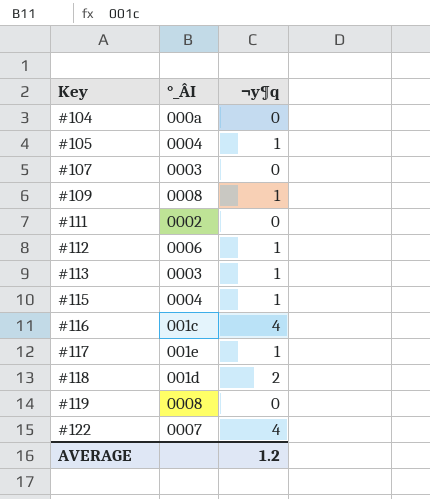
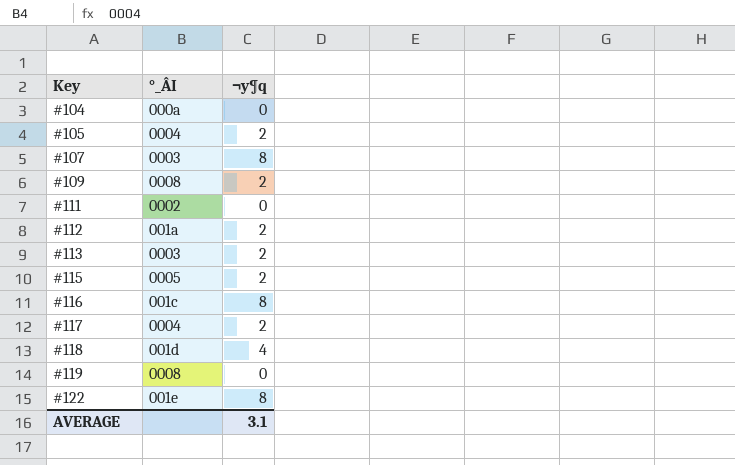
#105 | ¬y¶q: 1 -> 2
#107 | ¬y¶q: 0 -> 8
#109 | ¬y¶q: 1 -> 2
#112 | °_ÂI: 0006 -> 001a
#112 | ¬y¶q: 1 -> 2
#113 | ¬y¶q: 1 -> 2
#115 | °_ÂI: 0004 -> 0005
#115 | ¬y¶q: 1 -> 2
#116 | ¬y¶q: 4 -> 8
#117 | °_ÂI: 001e -> 0004
#117 | ¬y¶q: 1 -> 2
#118 | ¬y¶q: 2 -> 4
#122 | °_ÂI: 0007 -> 001e
#122 | ¬y¶q: 4 -> 8
AVERAGE | ¬y¶q: 1.2 -> 3.1

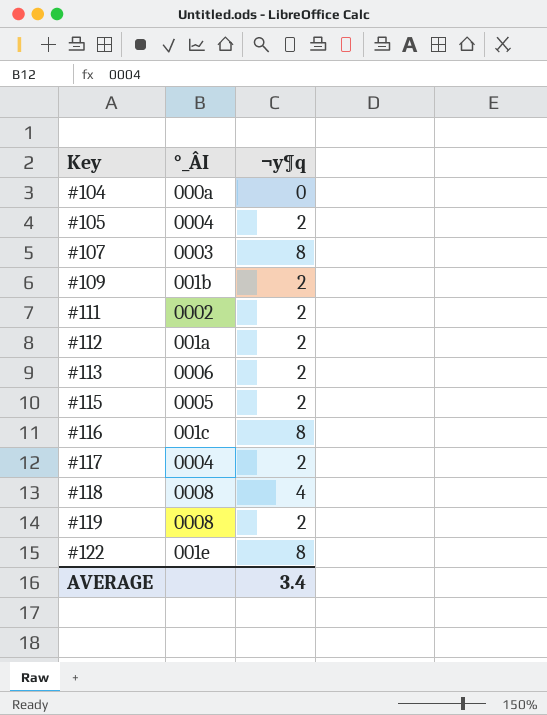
#109 | °_ÂI: 0008 -> 001b
#111 | ¬y¶q: 0 -> 2
#113 | °_ÂI: 0003 -> 0006
#118 | °_ÂI: 001d -> 0008
#119 | ¬y¶q: 0 -> 2
AVERAGE | ¬y¶q: 3.1 -> 3.4

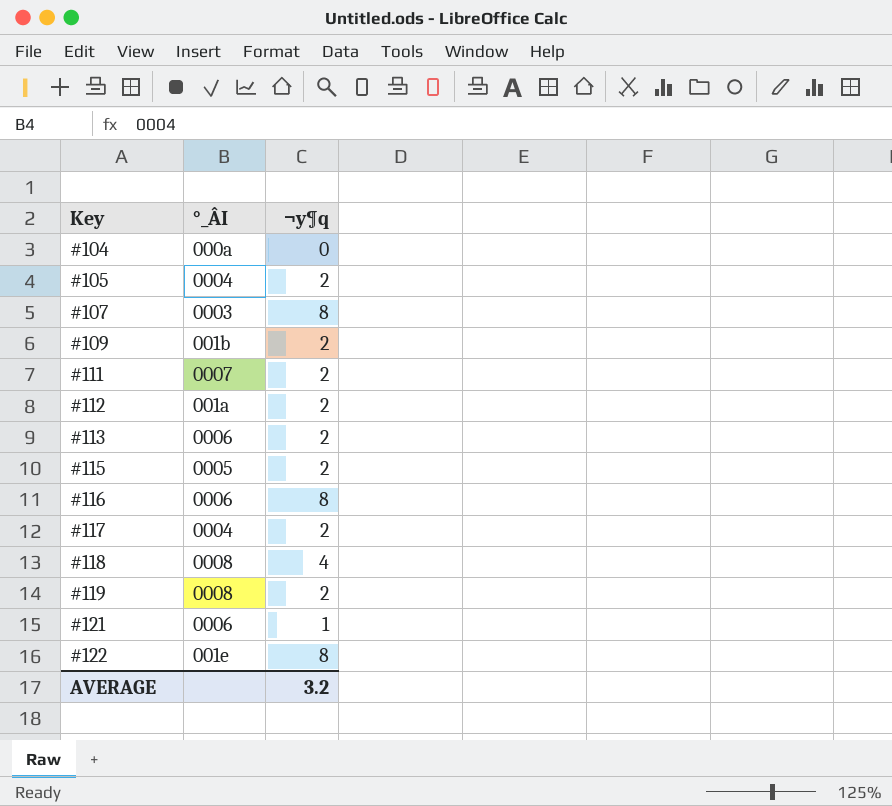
#111 | °_ÂI: 0002 -> 0007
#116 | °_ÂI: 001c -> 0006
row #121: none -> 0006 | 1
AVERAGE | ¬y¶q: 3.4 -> 3.2

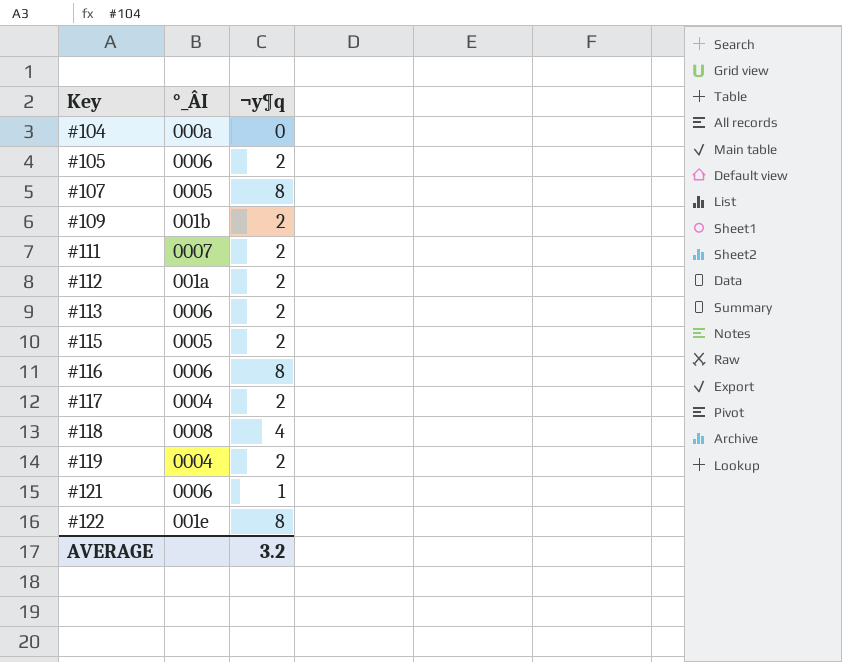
#105 | °_ÂI: 0004 -> 0006
#107 | °_ÂI: 0003 -> 0005
#119 | °_ÂI: 0008 -> 0004

